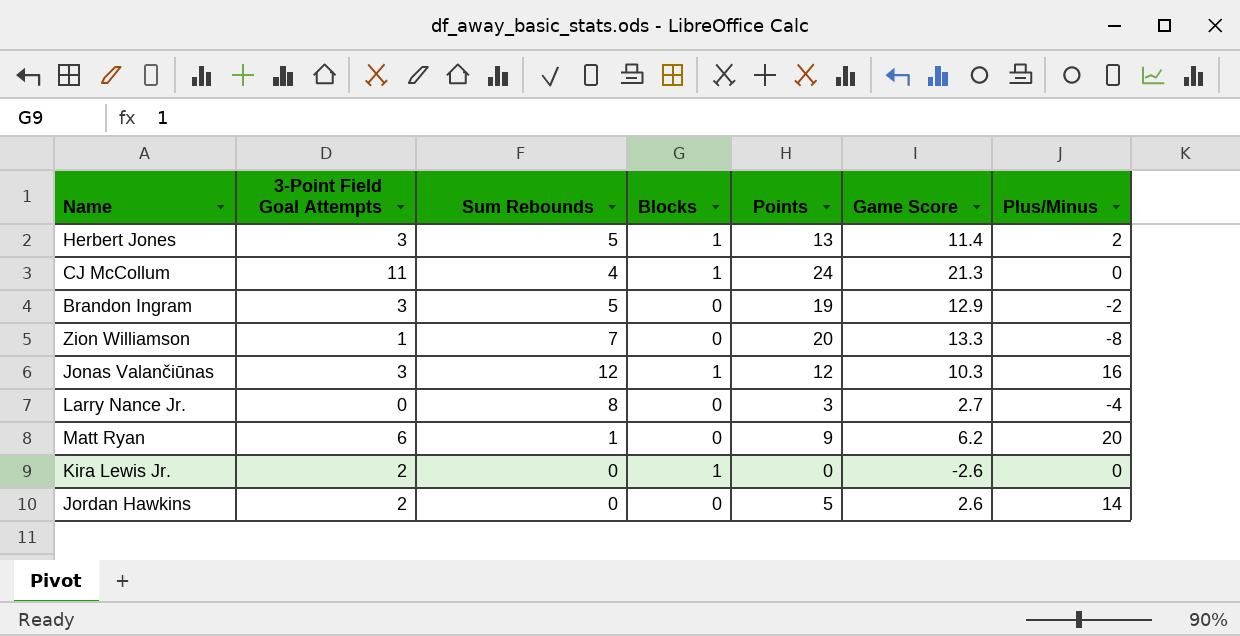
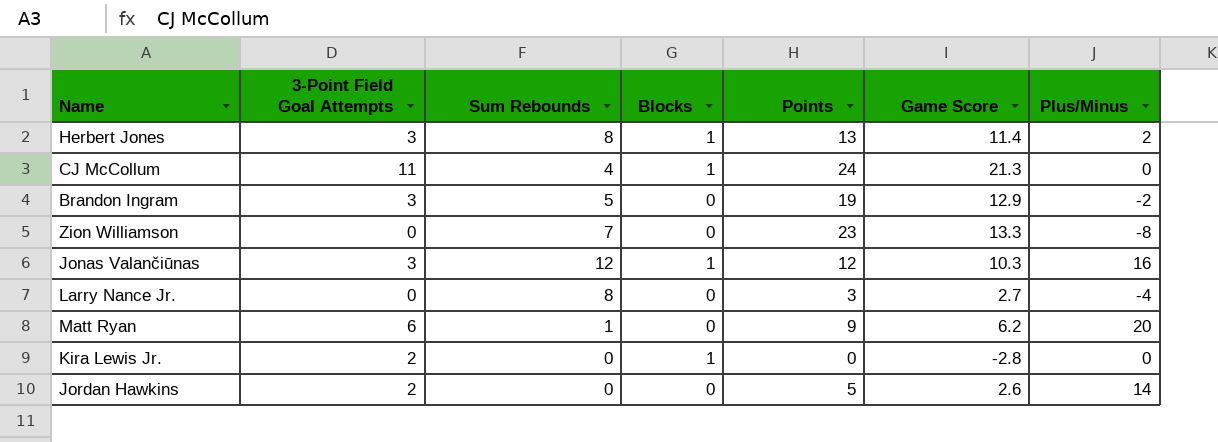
Herbert Jones | Sum Rebounds: 5 -> 8
Zion Williamson | 3-Point Field Goal Attempts: 1 -> 0
Zion Williamson | Points: 20 -> 23
Kira Lewis Jr. | Game Score: -2.6 -> -2.8

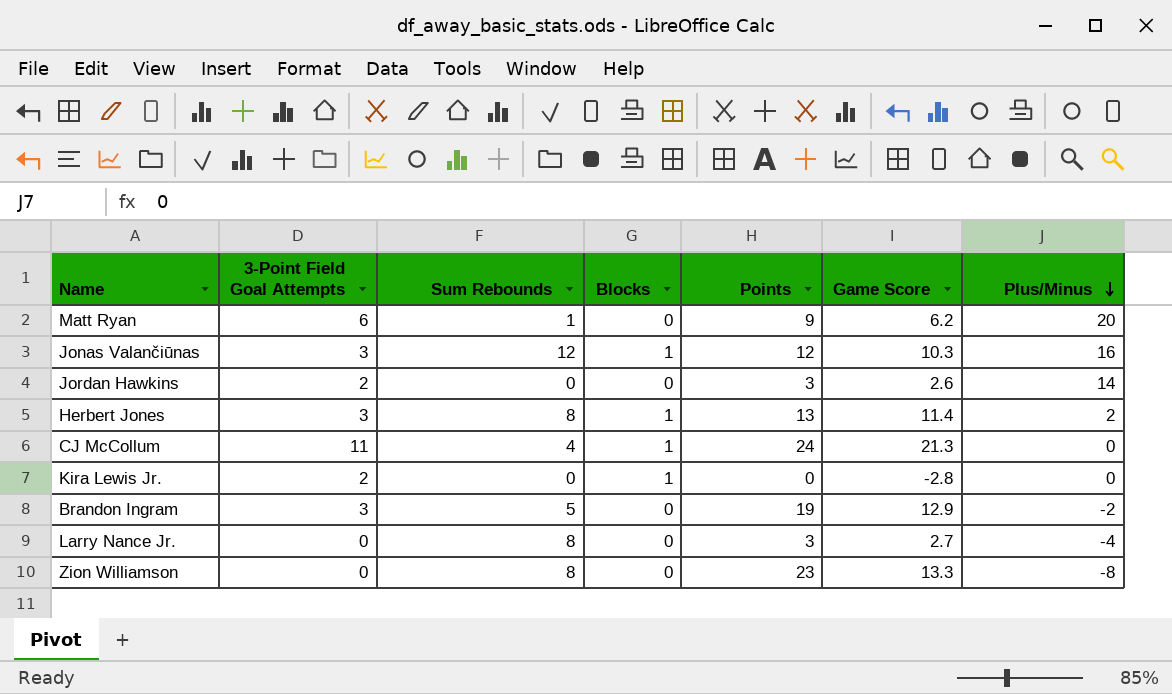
row order: none -> Plus/Minus descending
Jordan Hawkins | Points: 5 -> 3
Zion Williamson | Sum Rebounds: 7 -> 8

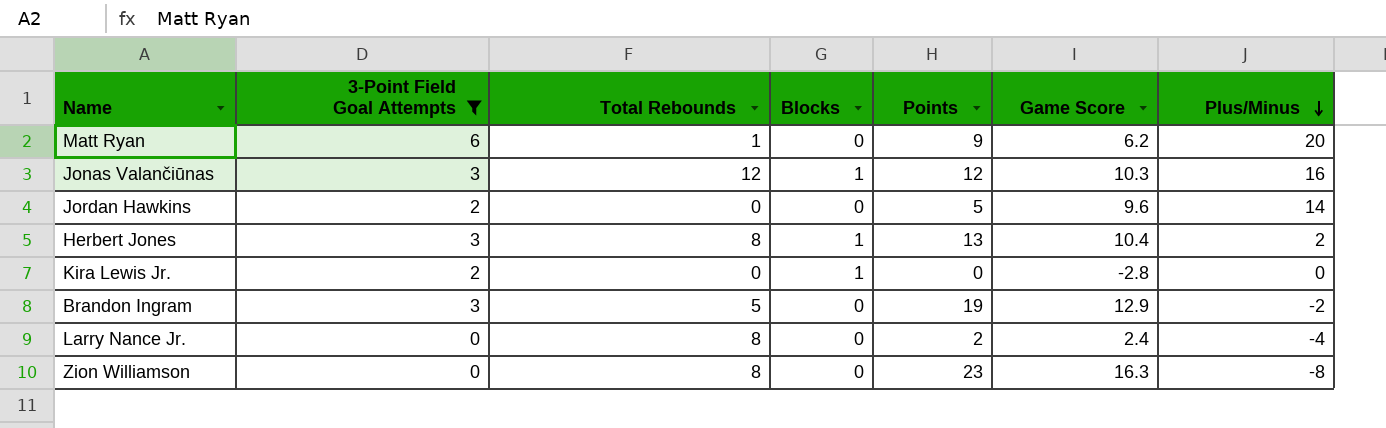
filter: none -> 3-Point Field Goal Attempts != 11
column name: Sum Rebounds -> Total Rebounds
Jordan Hawkins | Points: 3 -> 5
Jordan Hawkins | Game Score: 2.6 -> 9.6
Herbert Jones | Game Score: 11.4 -> 10.4
Larry Nance Jr. | Points: 3 -> 2
Larry Nance Jr. | Game Score: 2.7 -> 2.4
Zion Williamson | Game Score: 13.3 -> 16.3

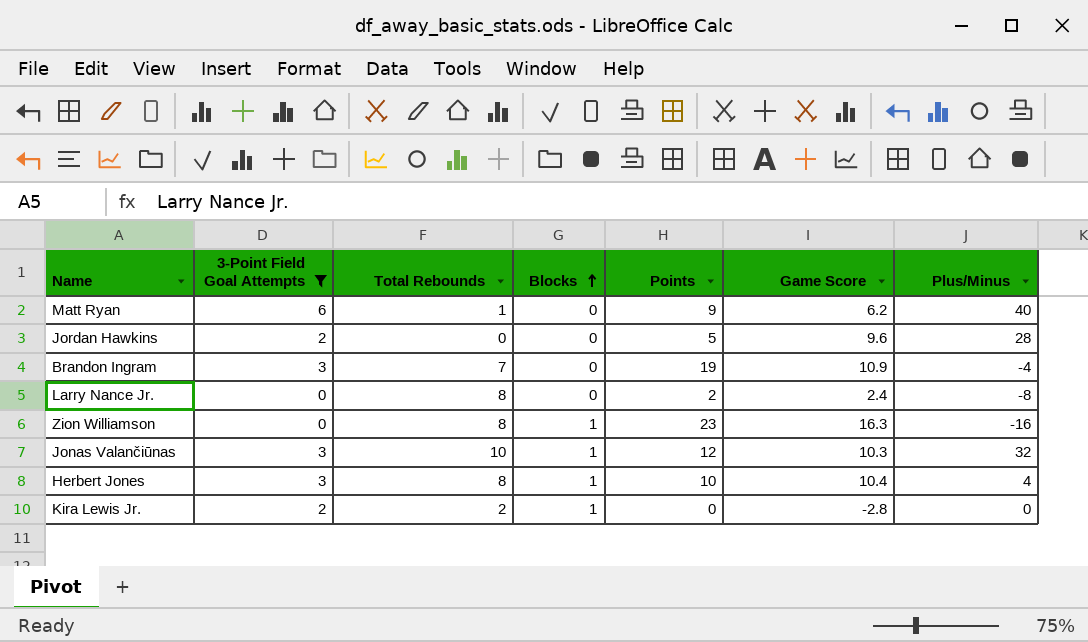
row order: Plus/Minus descending -> Blocks ascending
Matt Ryan | Plus/Minus: 20 -> 40
Jordan Hawkins | Plus/Minus: 14 -> 28
Brandon Ingram | Total Rebounds: 5 -> 7
Brandon Ingram | Game Score: 12.9 -> 10.9
Brandon Ingram | Plus/Minus: -2 -> -4
Larry Nance Jr. | Plus/Minus: -4 -> -8
Zion Williamson | Blocks: 0 -> 1
Zion Williamson | Plus/Minus: -8 -> -16
Jonas Valančiūnas | Total Rebounds: 12 -> 10
Jonas Valančiūnas | Plus/Minus: 16 -> 32
Herbert Jones | Points: 13 -> 10
Herbert Jones | Plus/Minus: 2 -> 4
Kira Lewis Jr. | Total Rebounds: 0 -> 2

